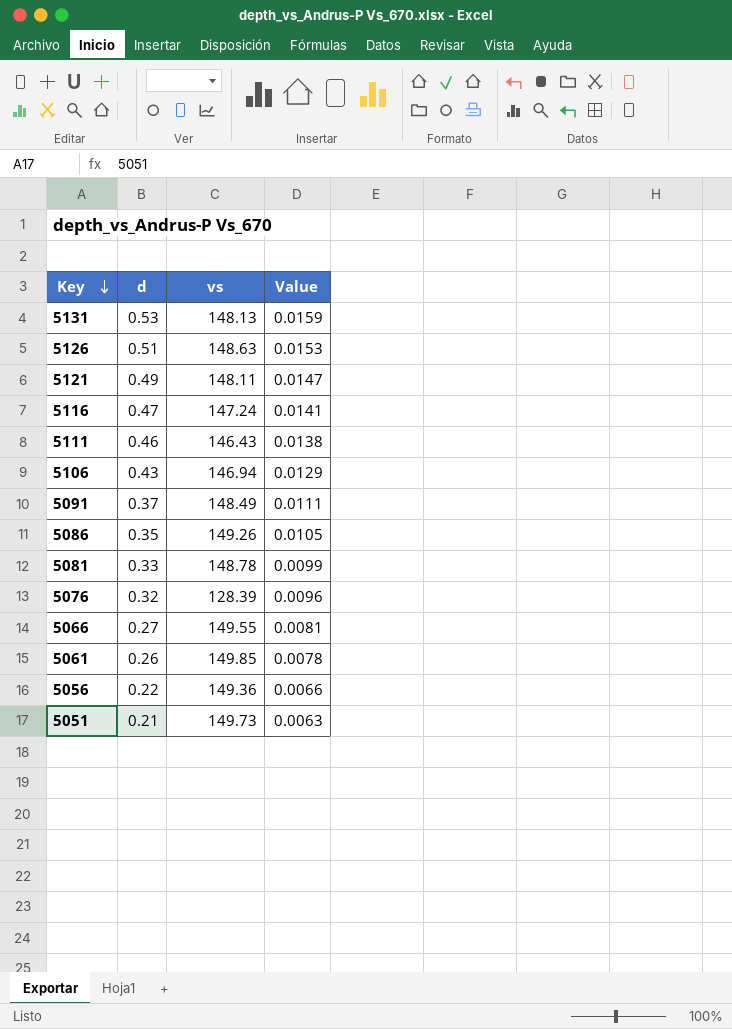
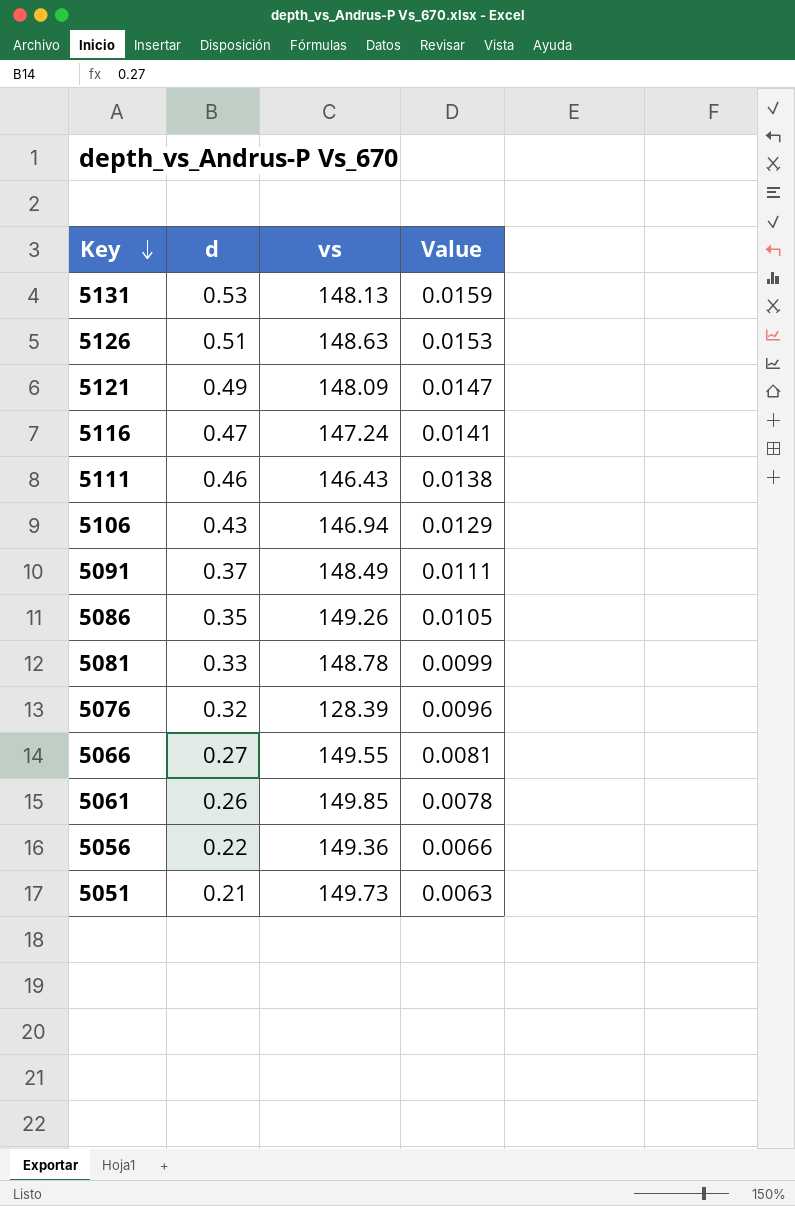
5121 | vs: 148.11 -> 148.09

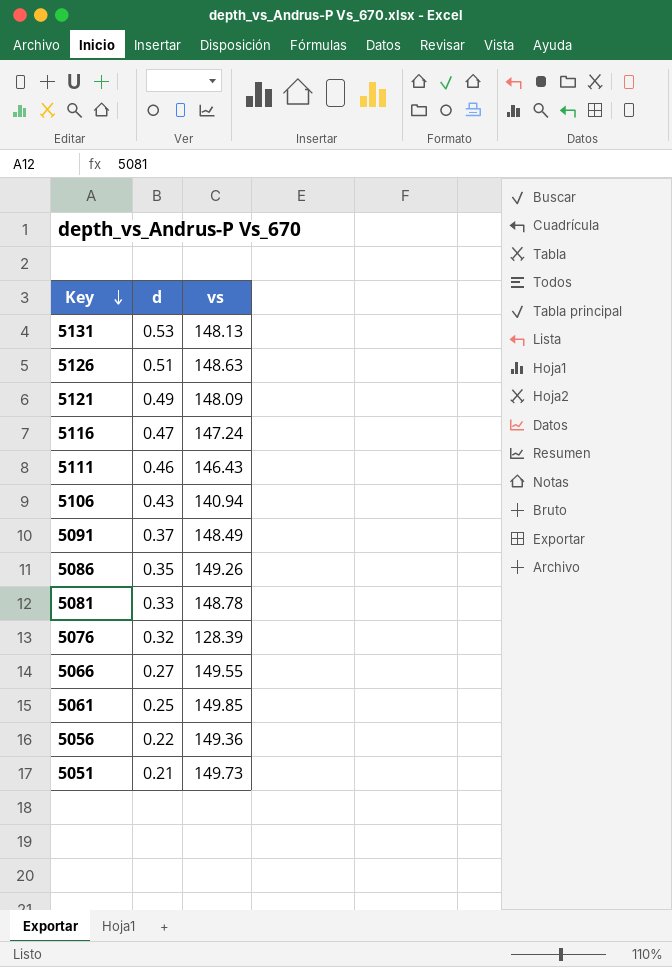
column Value | formula: [d] * 0.03 -> none
5106 | vs: 146.94 -> 140.94
5061 | d: 0.26 -> 0.25

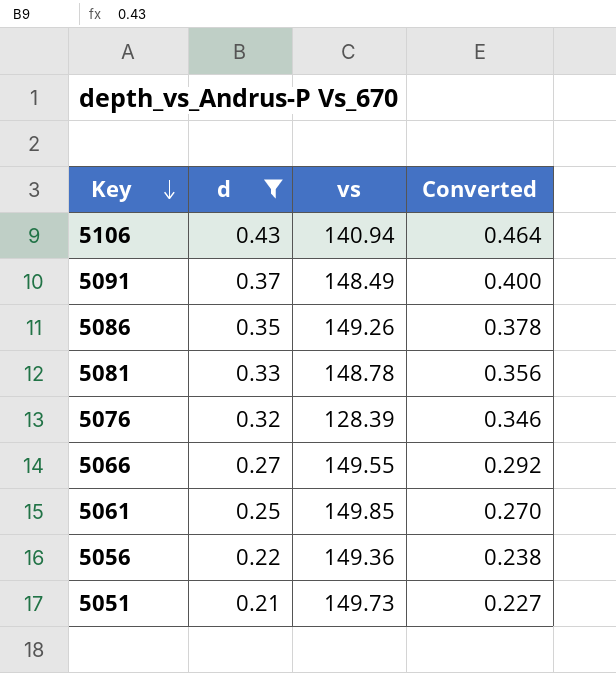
filter: none -> d <= 0.43
column Converted | formula: none -> [d] * 1.08

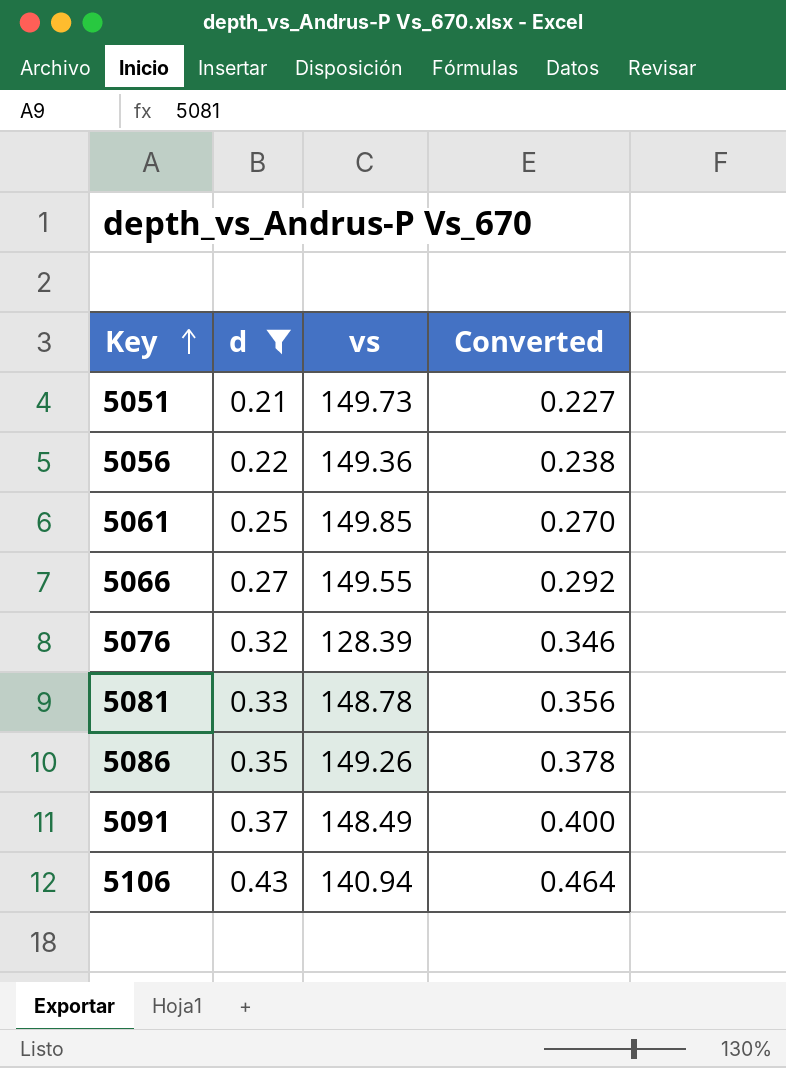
row order: Key descending -> Key ascending

